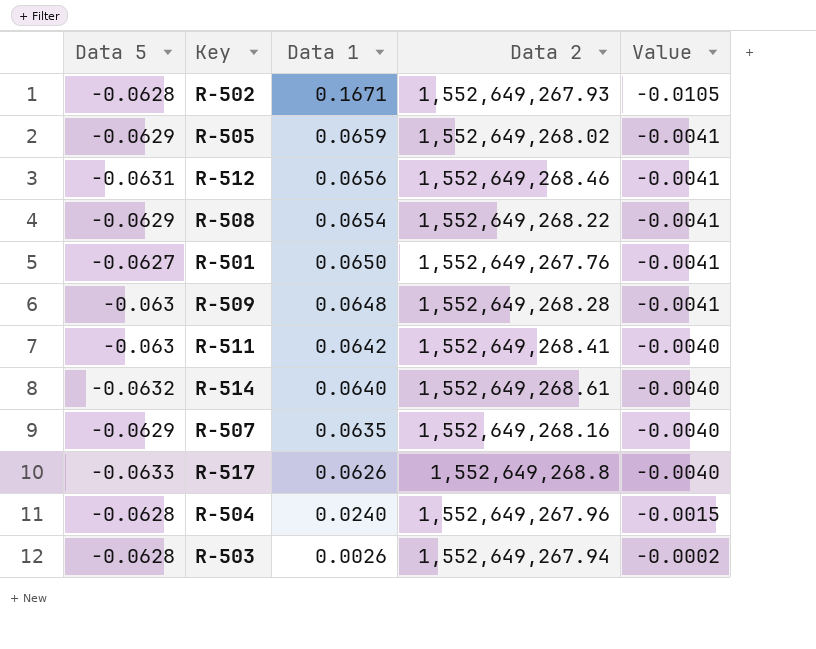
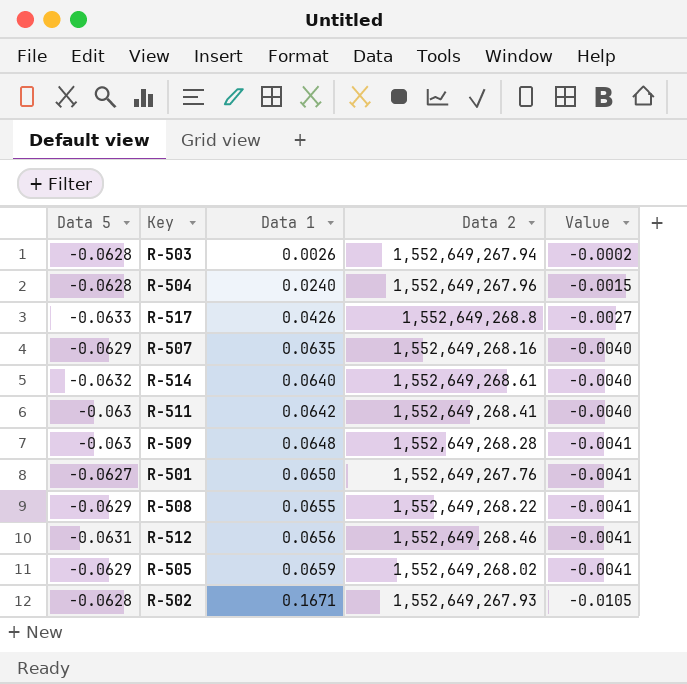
row order: Data 1 descending -> Data 1 ascending
R-517 | Data 1: 0.0626 -> 0.0426
R-517 | Value: -0.0040 -> -0.0027
R-508 | Data 1: 0.0654 -> 0.0655

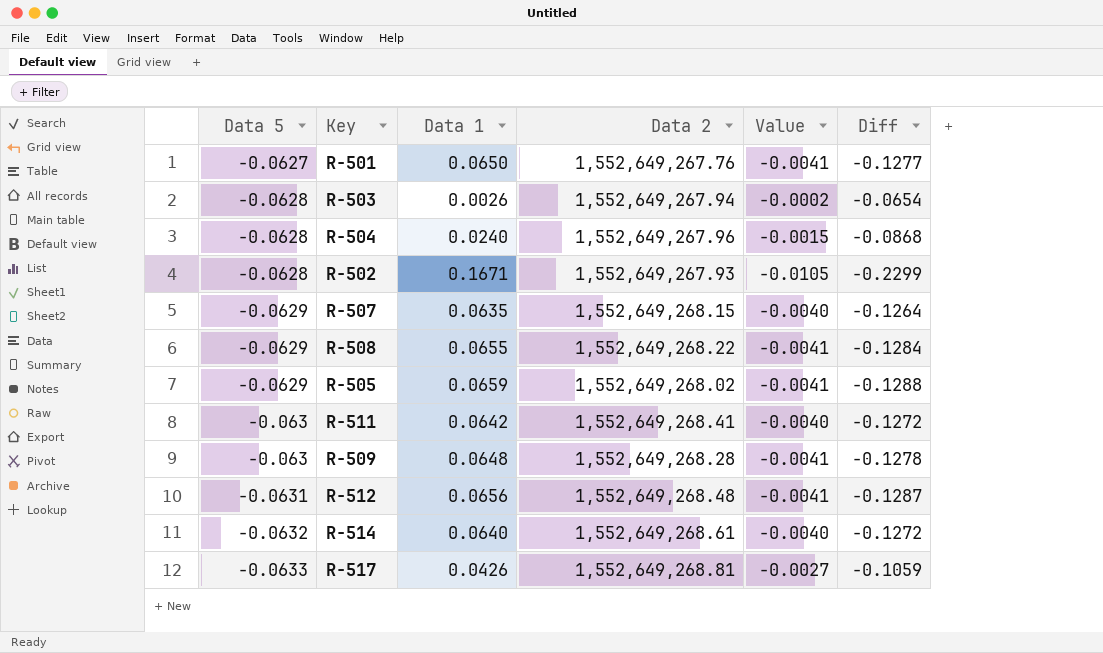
row order: Data 1 ascending -> Data 5 descending
column Diff | formula: none -> [Data 5] - [Data 1]
R-507 | Data 2: 1,552,649,268.16 -> 1,552,649,268.15
R-512 | Data 2: 1,552,649,268.46 -> 1,552,649,268.48
R-517 | Data 2: 1,552,649,268.8 -> 1,552,649,268.81

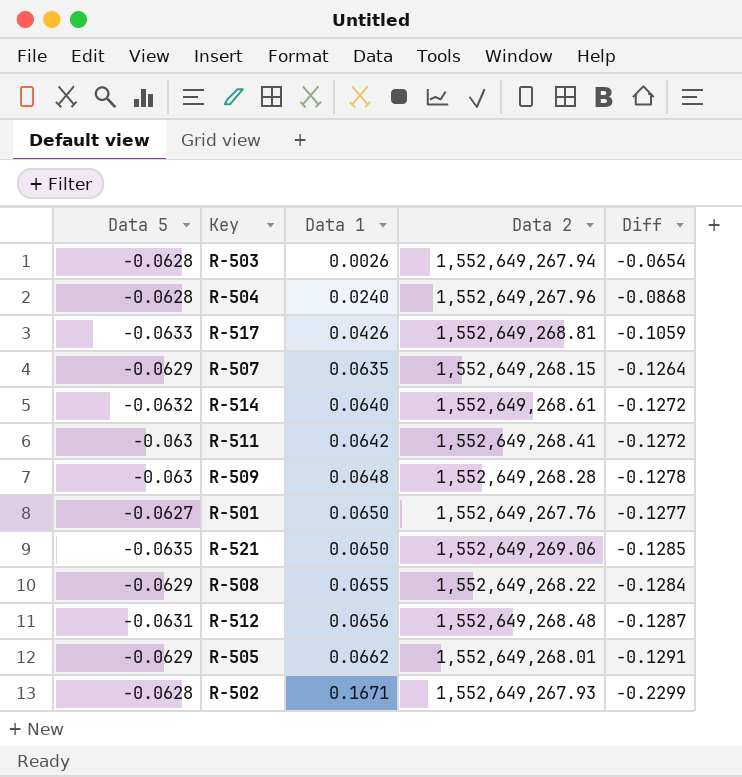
row order: Data 5 descending -> Data 1 ascending
column Value | formula: [Data 5] * [Data 1] -> none
row R-521: none -> -0.0635 | 0.0650 | 1,552,649,269.06 | -0.1285
R-505 | Data 1: 0.0659 -> 0.0662
R-505 | Data 2: 1,552,649,268.02 -> 1,552,649,268.01
R-505 | Diff: -0.1288 -> -0.1291

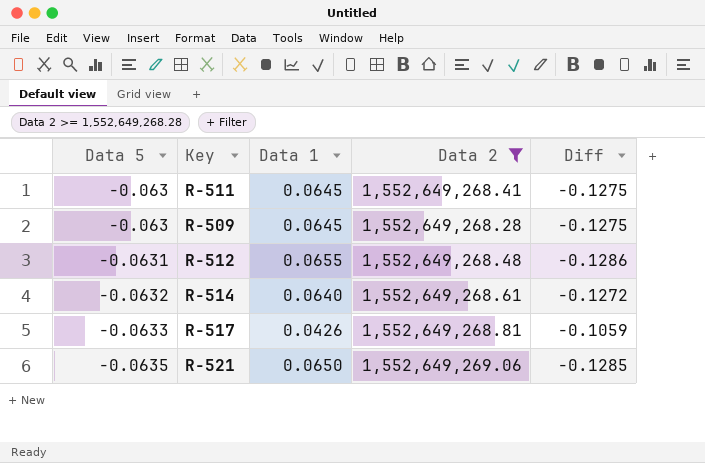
filter: none -> Data 2 >= 1,552,649,268.28
row order: Data 1 ascending -> Data 5 descending
R-511 | Data 1: 0.0642 -> 0.0645
R-511 | Diff: -0.1272 -> -0.1275
R-509 | Data 1: 0.0648 -> 0.0645
R-509 | Diff: -0.1278 -> -0.1275
R-512 | Data 1: 0.0656 -> 0.0655
R-512 | Diff: -0.1287 -> -0.1286

